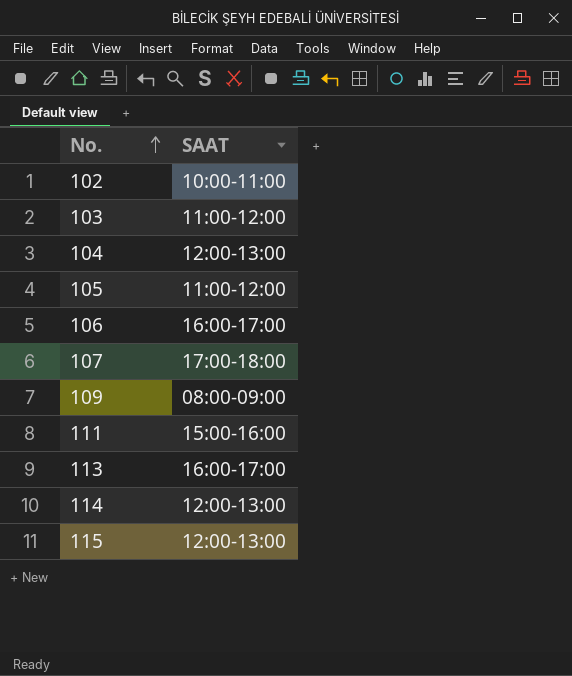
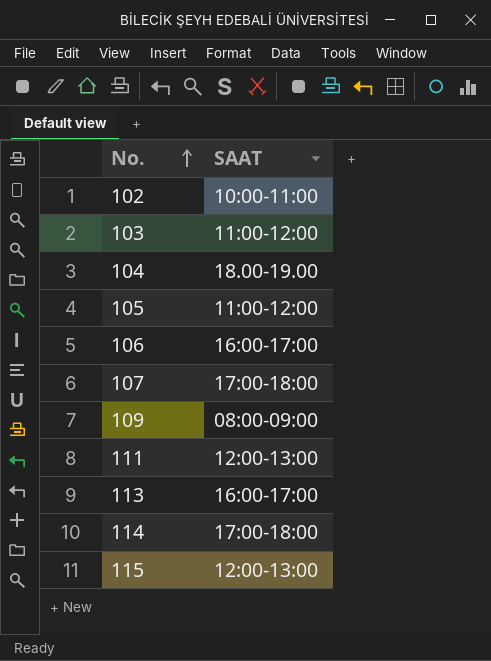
104 | SAAT: 12:00-13:00 -> 18.00-19.00
111 | SAAT: 15:00-16:00 -> 12:00-13:00
114 | SAAT: 12:00-13:00 -> 17:00-18:00

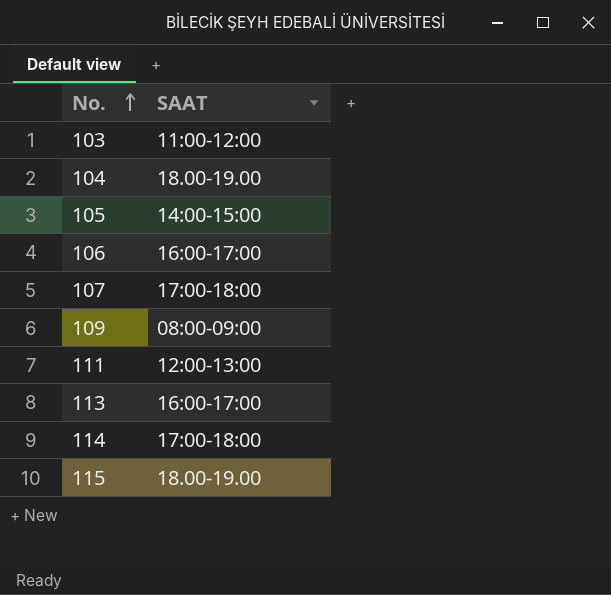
row 102: 10:00-11:00 -> none
105 | SAAT: 11:00-12:00 -> 14:00-15:00
115 | SAAT: 12:00-13:00 -> 18.00-19.00

